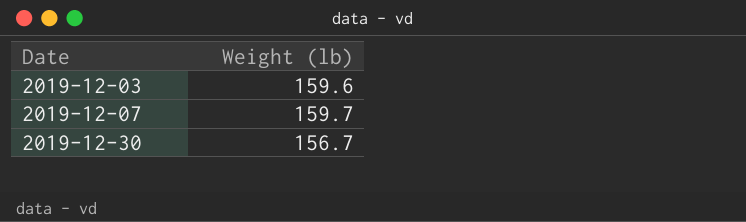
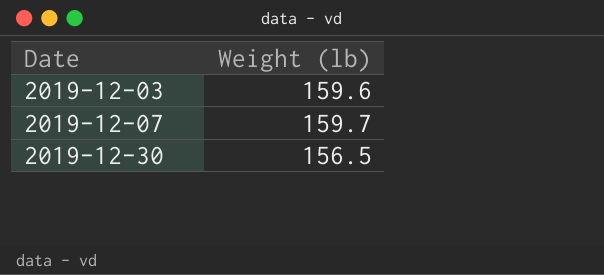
2019-12-30 | Weight (lb): 156.7 -> 156.5

